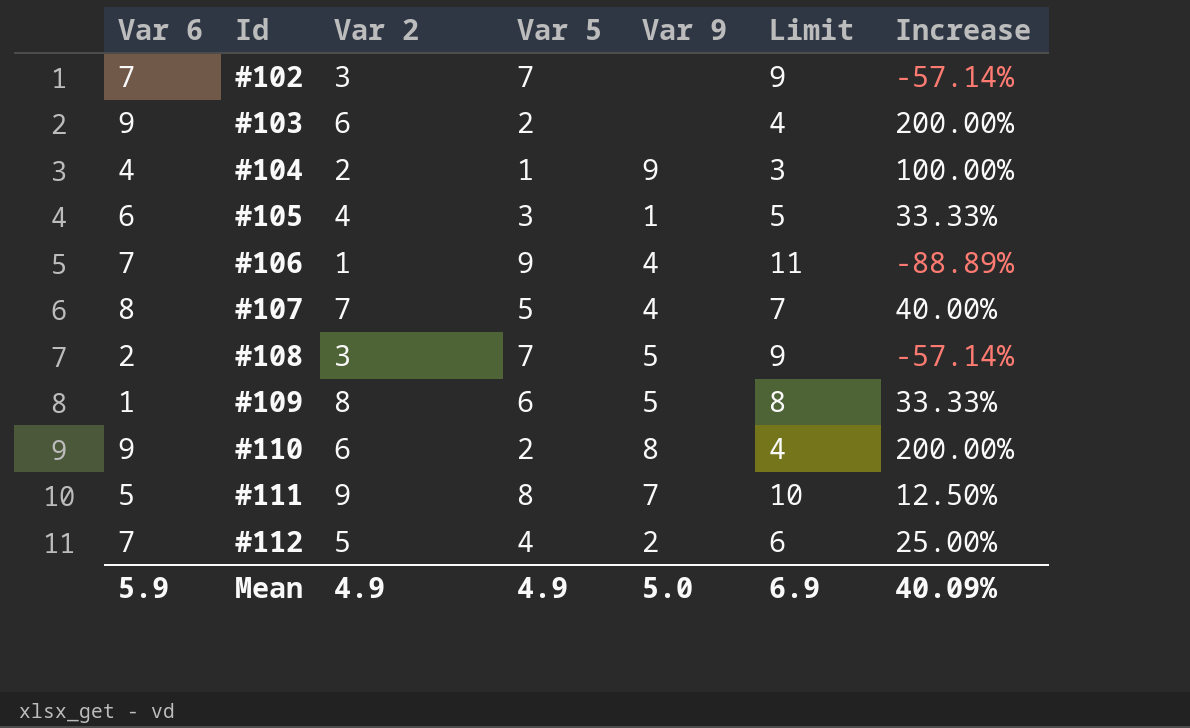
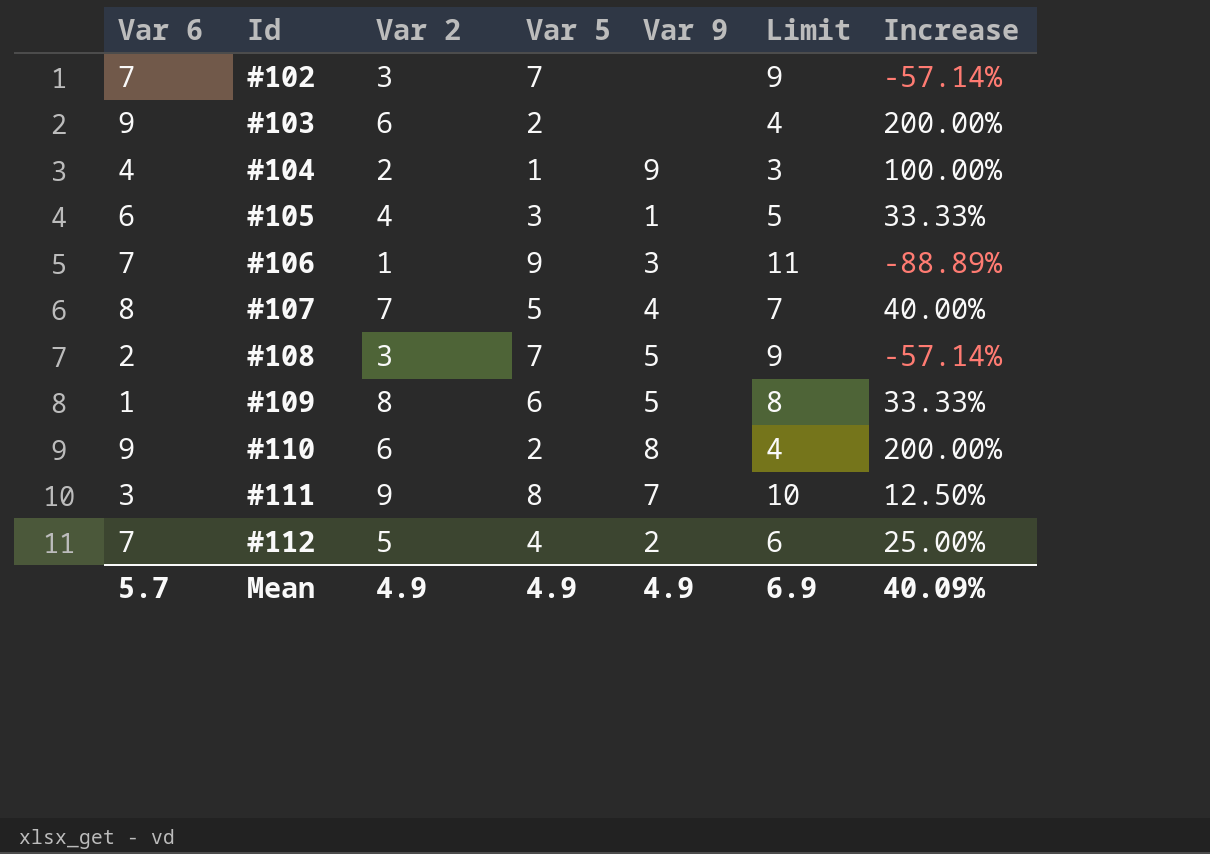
#106 | Var 9: 4 -> 3
#111 | Var 6: 5 -> 3
Mean | Var 6: 5.9 -> 5.7
Mean | Var 9: 5.0 -> 4.9

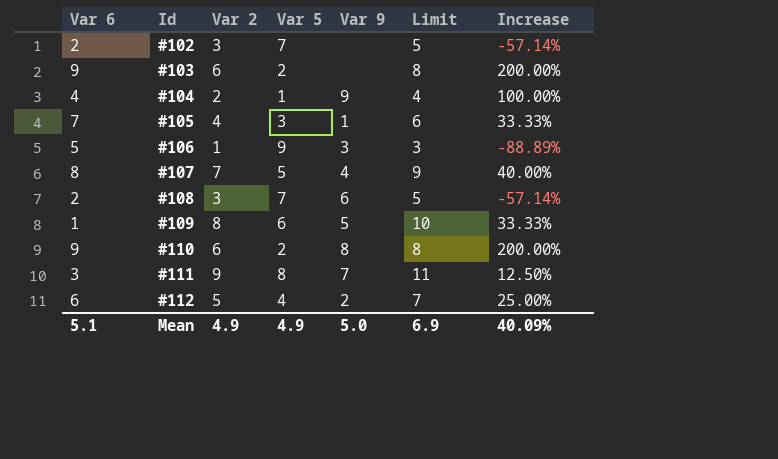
column Limit | formula: [Var 5] + 2 -> [Var 2] + 2
#102 | Var 6: 7 -> 2
#105 | Var 6: 6 -> 7
#106 | Var 6: 7 -> 5
#108 | Var 9: 5 -> 6
#112 | Var 6: 7 -> 6
Mean | Var 6: 5.7 -> 5.1
Mean | Var 9: 4.9 -> 5.0

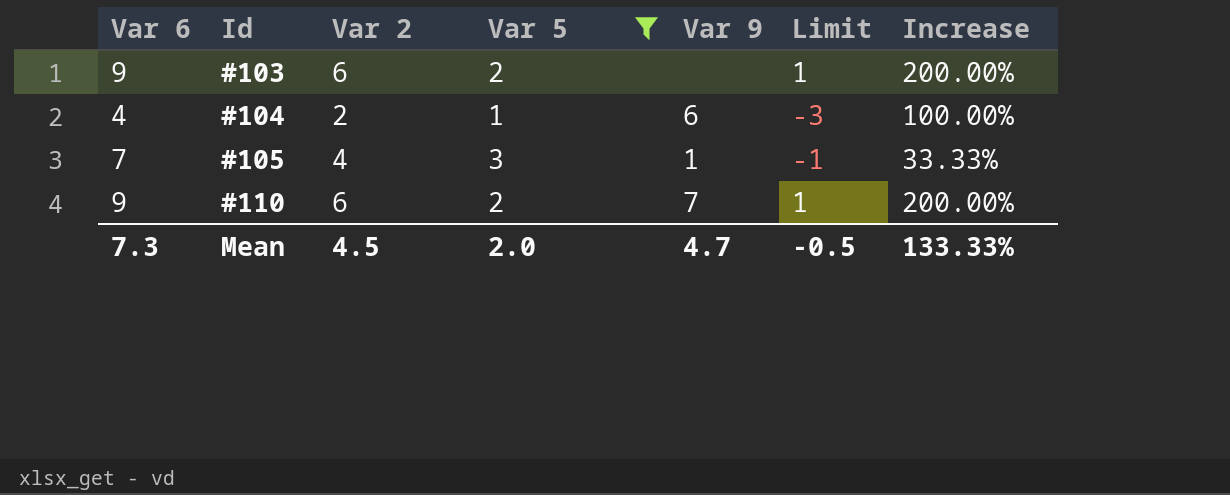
filter: none -> Var 5 <= 3
column Limit | formula: [Var 2] + 2 -> [Var 2] - 5
#104 | Var 9: 9 -> 6
#110 | Var 9: 8 -> 7
Mean | Var 6: 5.1 -> 7.3
Mean | Var 2: 4.9 -> 4.5
Mean | Var 5: 4.9 -> 2.0
Mean | Var 9: 5.0 -> 4.7
Mean | Limit: 6.9 -> -0.5
Mean | Increase: 40.09% -> 133.33%

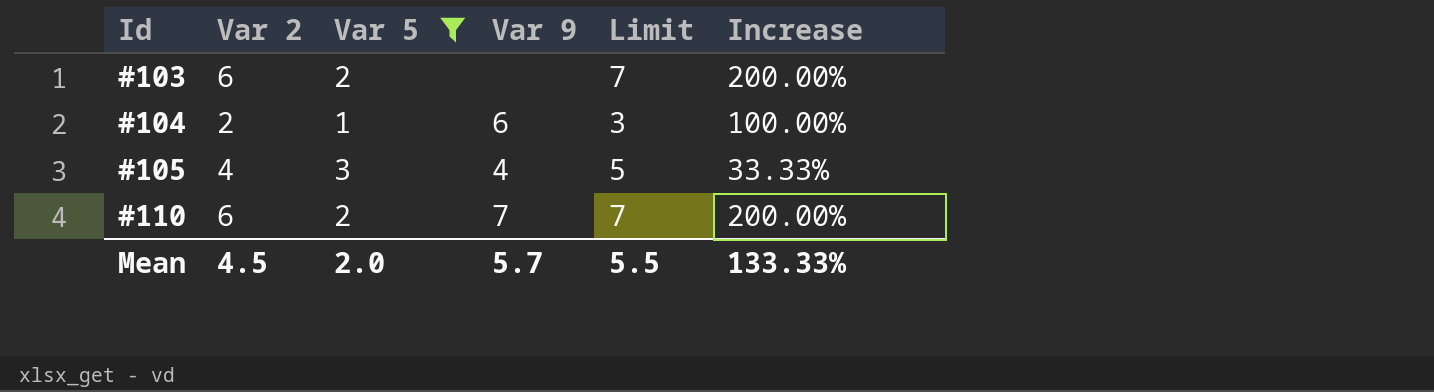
column Var 6 | position: 1 -> none
column Limit | formula: [Var 2] - 5 -> [Var 2] + 1
#105 | Var 9: 1 -> 4
Mean | Var 9: 4.7 -> 5.7
Mean | Limit: -0.5 -> 5.5

